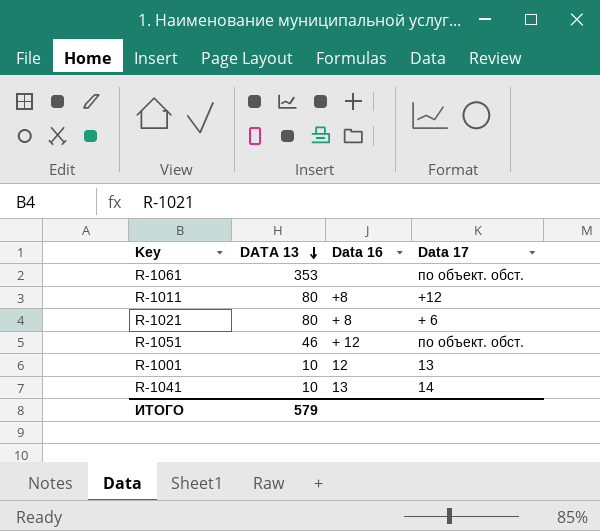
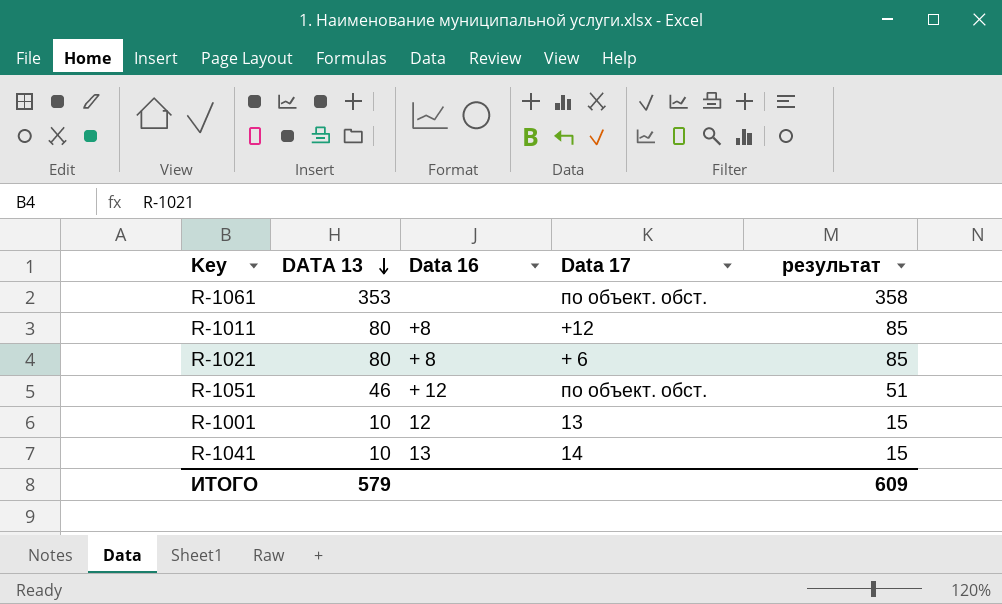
column результат | formula: none -> [DATA 13] + 5

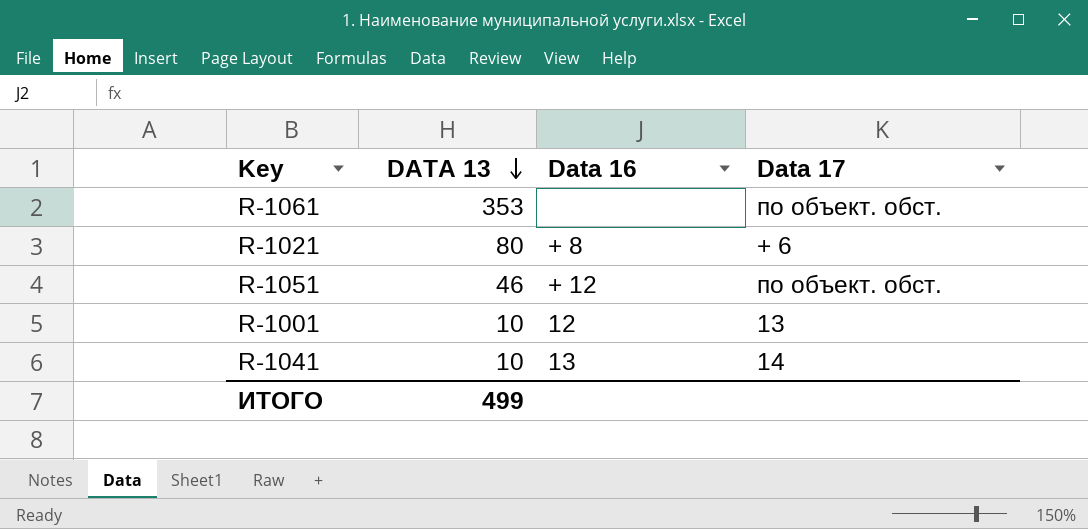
column результат | formula: [DATA 13] + 5 -> none
row R-1011: 80 | +8 | +12 | 85 -> none
ИТОГО | DATA 13: 579 -> 499

